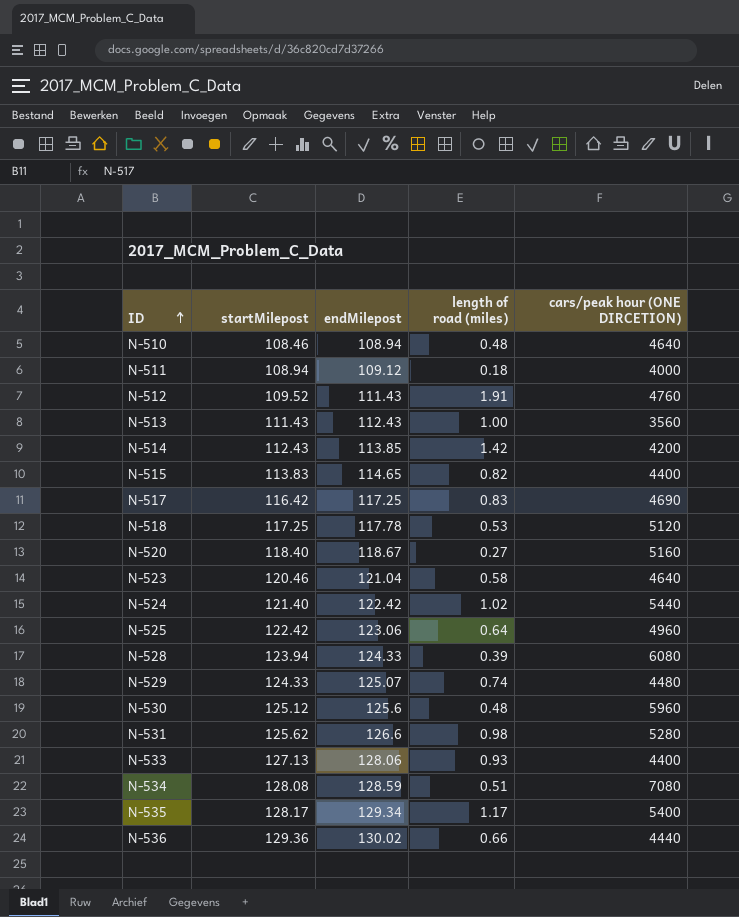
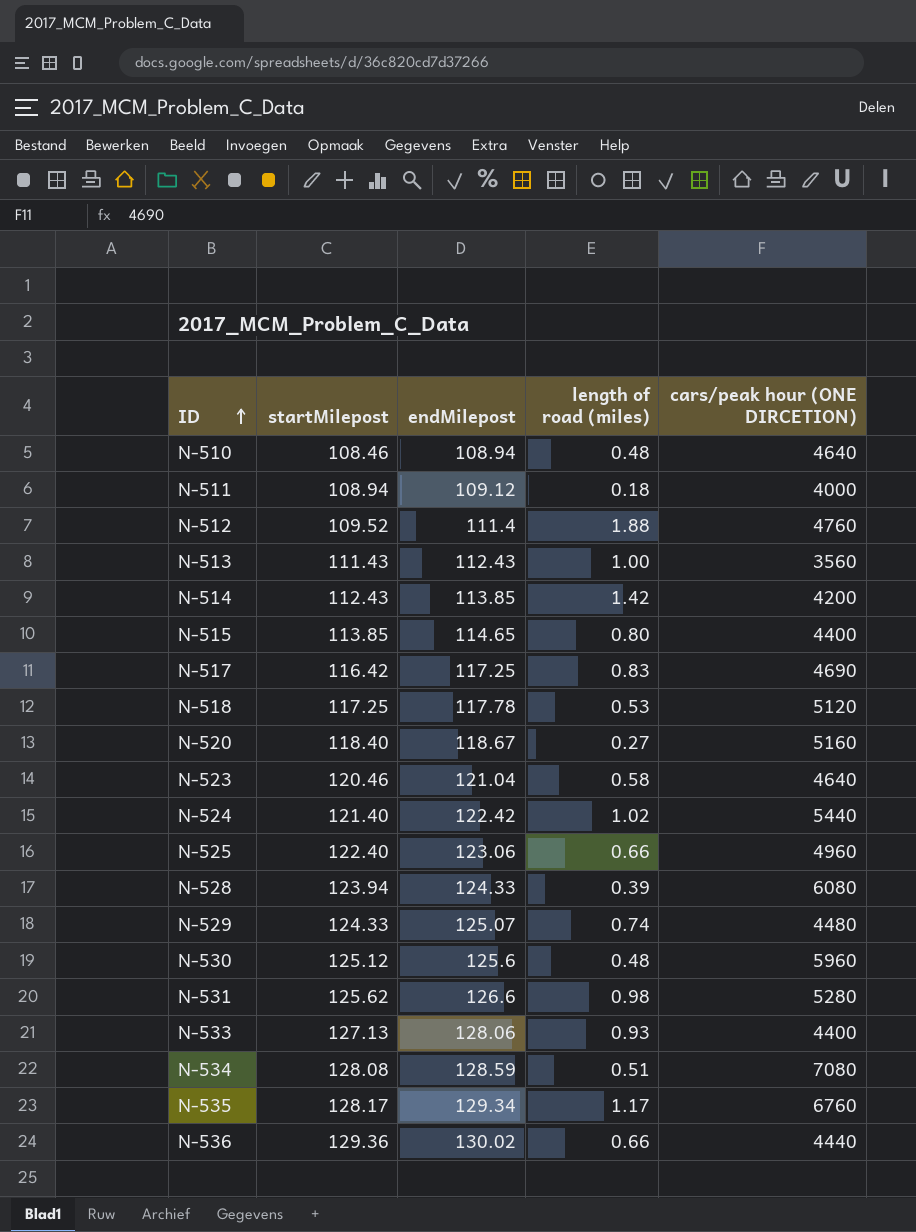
N-512 | endMilepost: 111.43 -> 111.4
N-512 | length of road (miles): 1.91 -> 1.88
N-515 | startMilepost: 113.83 -> 113.85
N-515 | length of road (miles): 0.82 -> 0.80
N-525 | startMilepost: 122.42 -> 122.40
N-525 | length of road (miles): 0.64 -> 0.66
N-535 | cars/peak hour (ONE DIRCETION): 5400 -> 6760

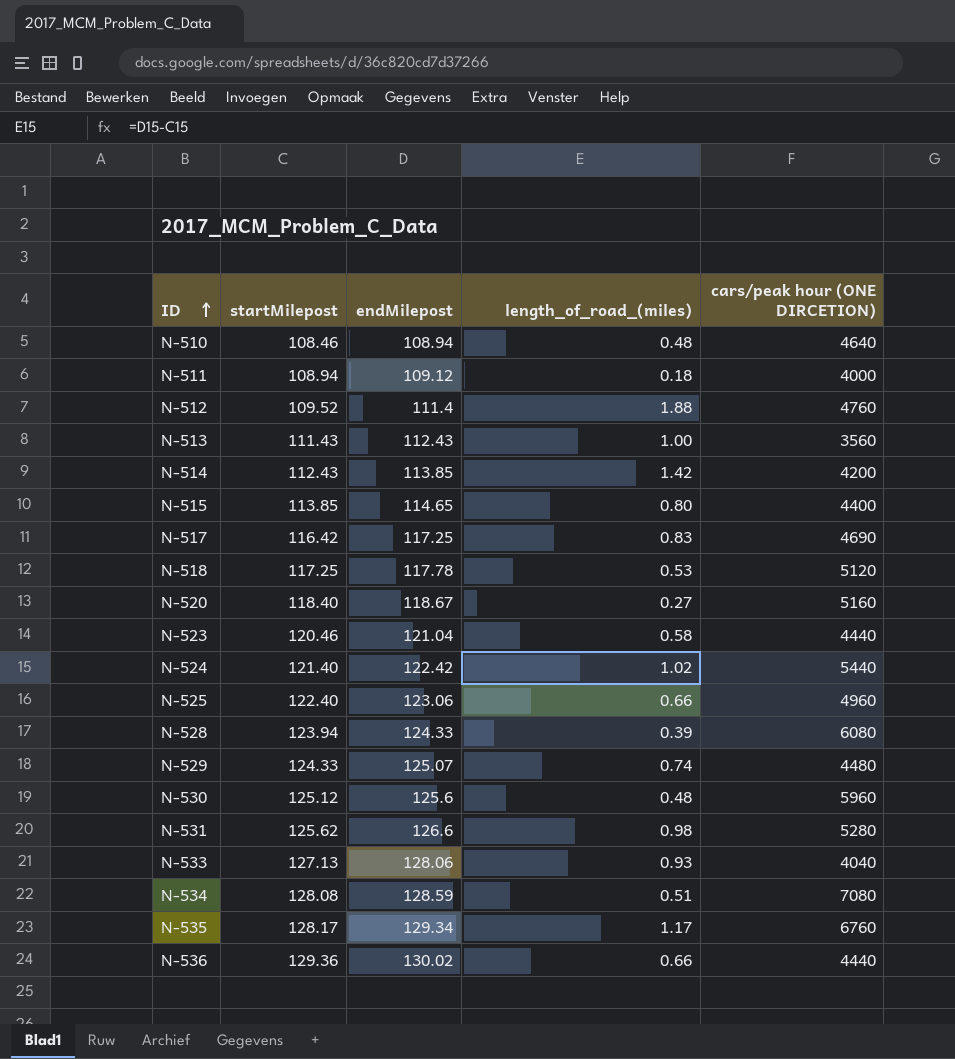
column name: length of road (miles) -> length_of_road_(miles)
N-523 | cars/peak hour (ONE DIRCETION): 4640 -> 4440
N-533 | cars/peak hour (ONE DIRCETION): 4400 -> 4040

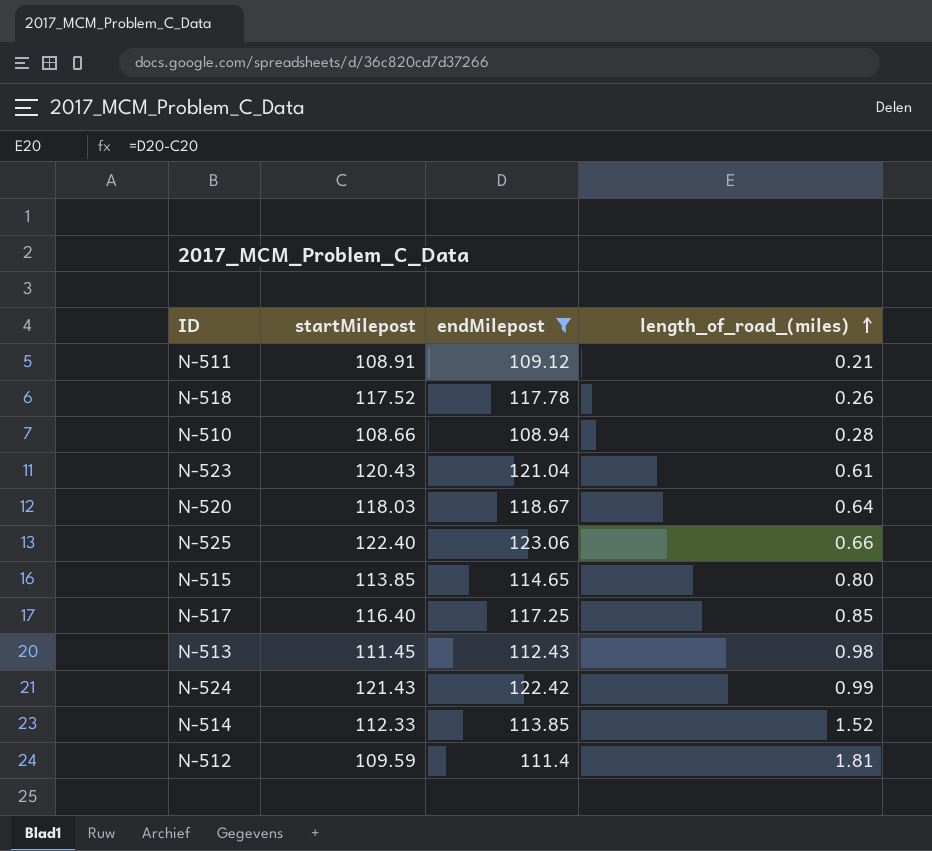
filter: none -> endMilepost <= 123.06
row order: ID ascending -> length_of_road_(miles) ascending
column cars/peak hour (ONE DIRCETION) | position: 5 -> none
N-511 | startMilepost: 108.94 -> 108.91
N-511 | length_of_road_(miles): 0.18 -> 0.21
N-518 | startMilepost: 117.25 -> 117.52
N-518 | length_of_road_(miles): 0.53 -> 0.26
N-510 | startMilepost: 108.46 -> 108.66
N-510 | length_of_road_(miles): 0.48 -> 0.28
N-523 | startMilepost: 120.46 -> 120.43
N-523 | length_of_road_(miles): 0.58 -> 0.61
N-520 | startMilepost: 118.40 -> 118.03
N-520 | length_of_road_(miles): 0.27 -> 0.64
N-517 | startMilepost: 116.42 -> 116.40
N-517 | length_of_road_(miles): 0.83 -> 0.85
N-513 | startMilepost: 111.43 -> 111.45
N-513 | length_of_road_(miles): 1.00 -> 0.98
N-524 | startMilepost: 121.40 -> 121.43
N-524 | length_of_road_(miles): 1.02 -> 0.99
N-514 | startMilepost: 112.43 -> 112.33
N-514 | length_of_road_(miles): 1.42 -> 1.52
N-512 | startMilepost: 109.52 -> 109.59
N-512 | length_of_road_(miles): 1.88 -> 1.81

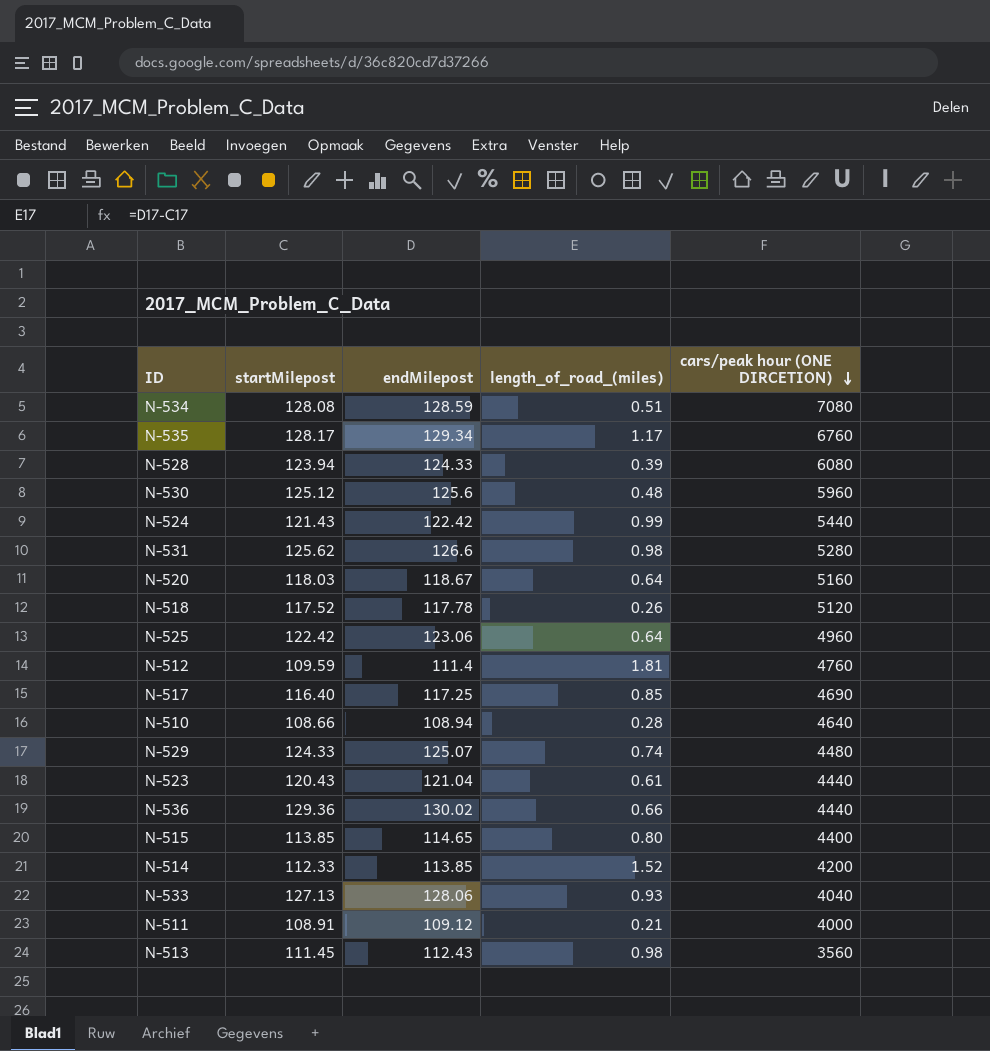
filter: endMilepost <= 123.06 -> none
row order: length_of_road_(miles) ascending -> cars/peak hour (ONE DIRCETION) descending
column cars/peak hour (ONE DIRCETION) | position: none -> 5
N-525 | startMilepost: 122.40 -> 122.42
N-525 | length_of_road_(miles): 0.66 -> 0.64

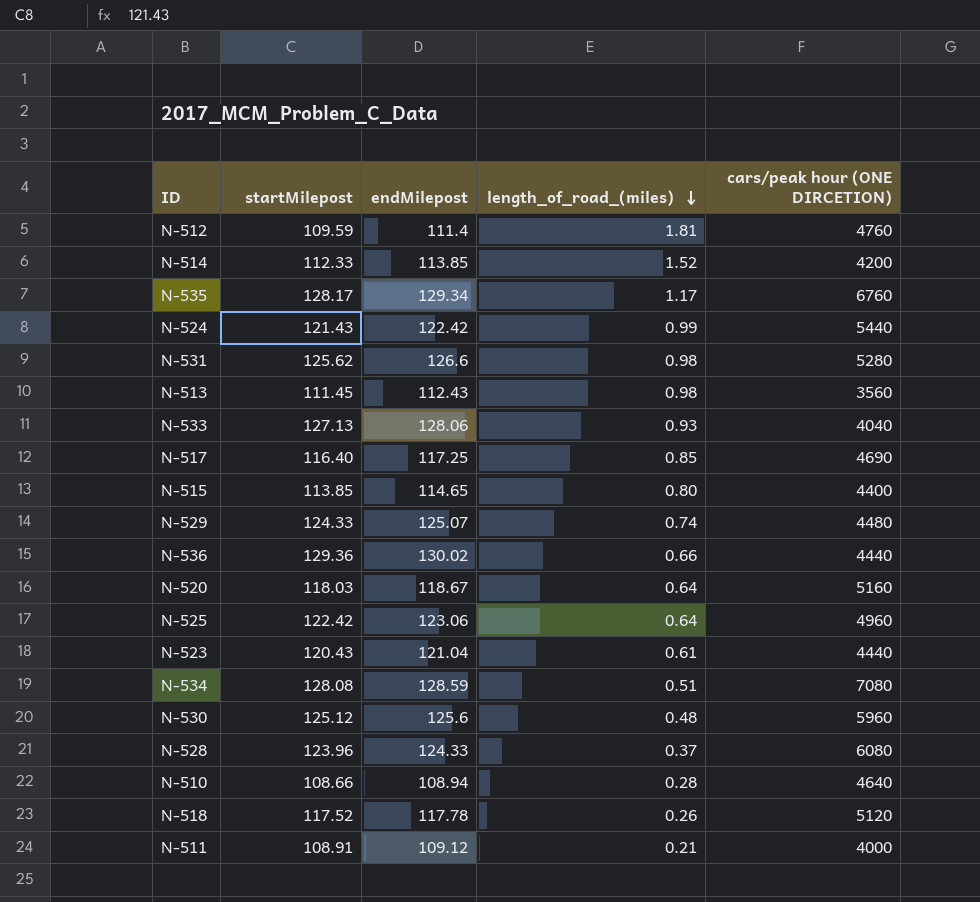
row order: cars/peak hour (ONE DIRCETION) descending -> length_of_road_(miles) descending
N-528 | startMilepost: 123.94 -> 123.96
N-528 | length_of_road_(miles): 0.39 -> 0.37

